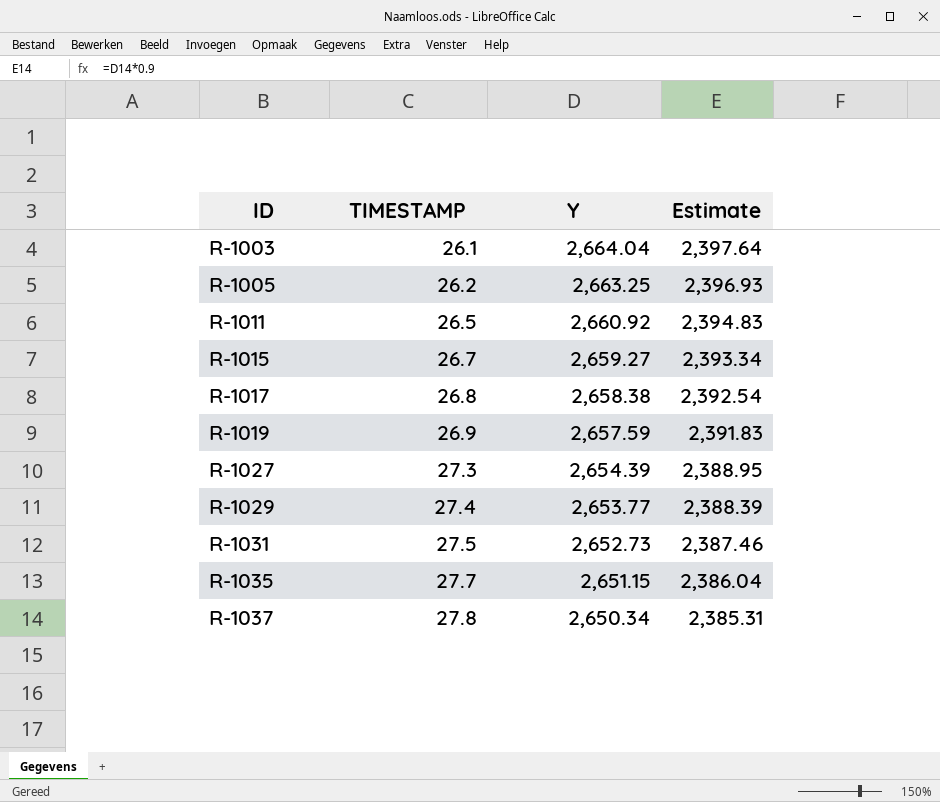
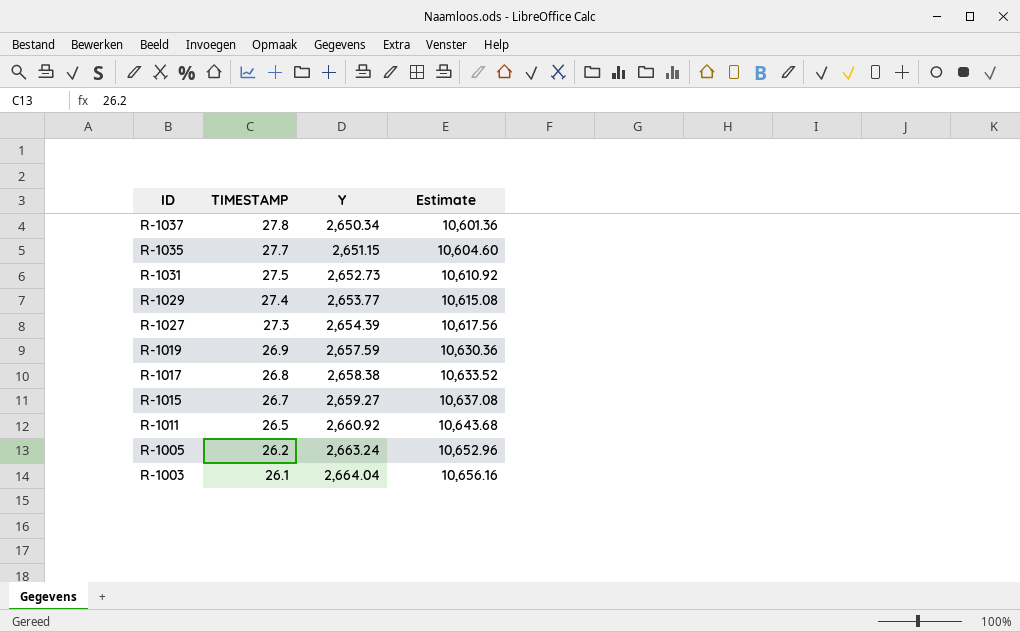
row order: ID ascending -> ID descending
column Estimate | formula: [Y] * 0.9 -> [Y] * 4
R-1005 | Y: 2,663.25 -> 2,663.24

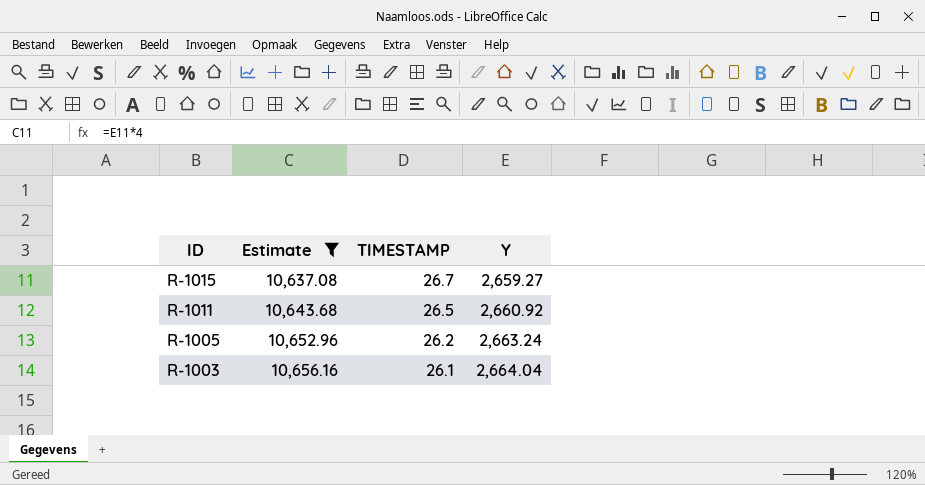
filter: none -> Estimate >= 10,637.08
column Estimate | position: 4 -> 2

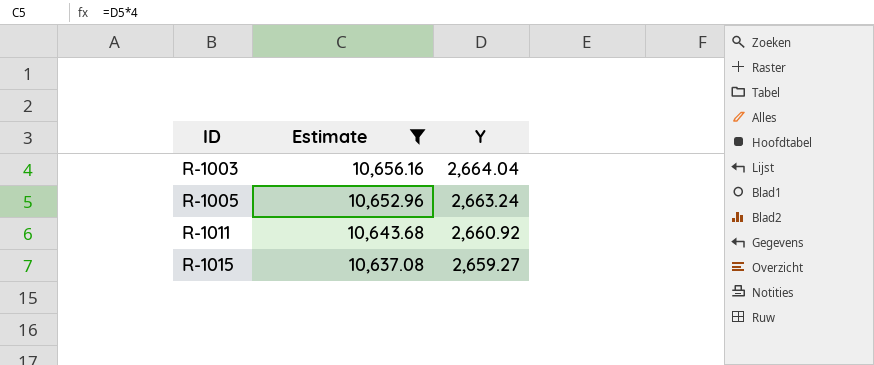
row order: ID descending -> ID ascending
column TIMESTAMP | position: 3 -> none

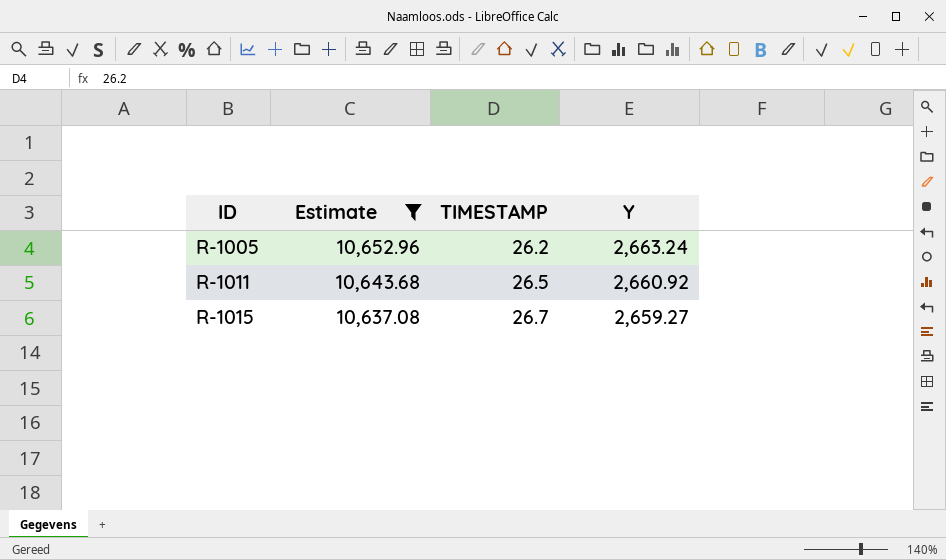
column TIMESTAMP | position: none -> 3
row R-1003: 10,656.16 | 2,664.04 -> none

